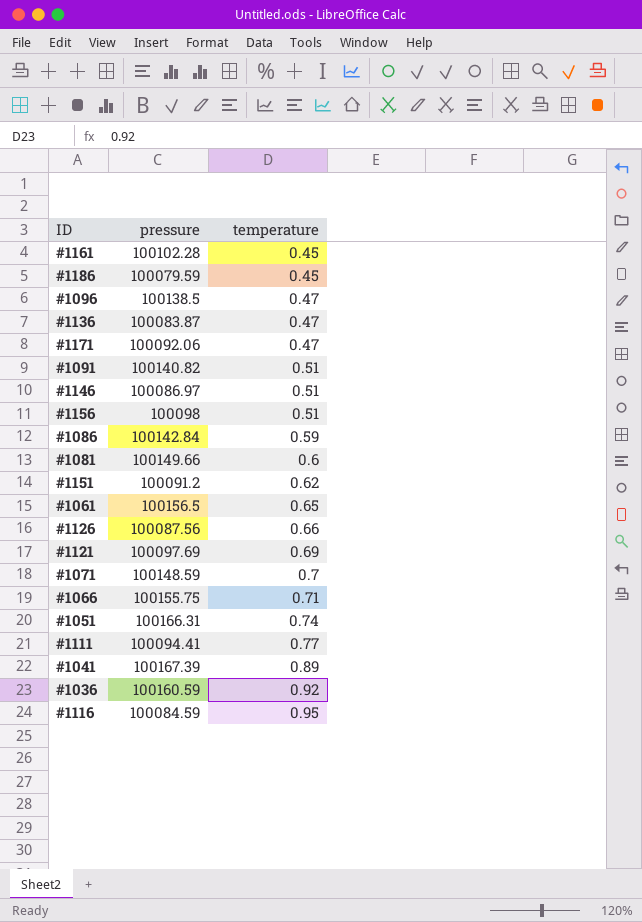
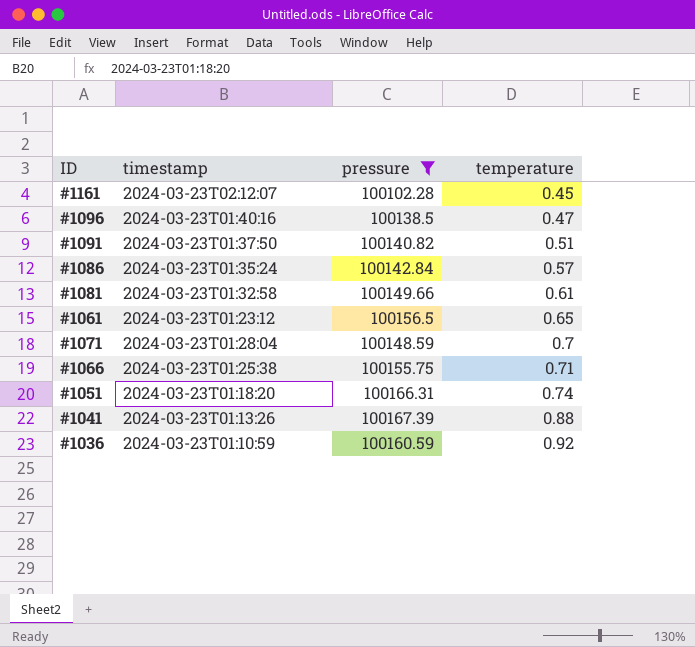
filter: none -> pressure >= 100102.28
column timestamp | position: none -> 2
#1086 | temperature: 0.59 -> 0.57
#1081 | temperature: 0.6 -> 0.61
#1041 | temperature: 0.89 -> 0.88

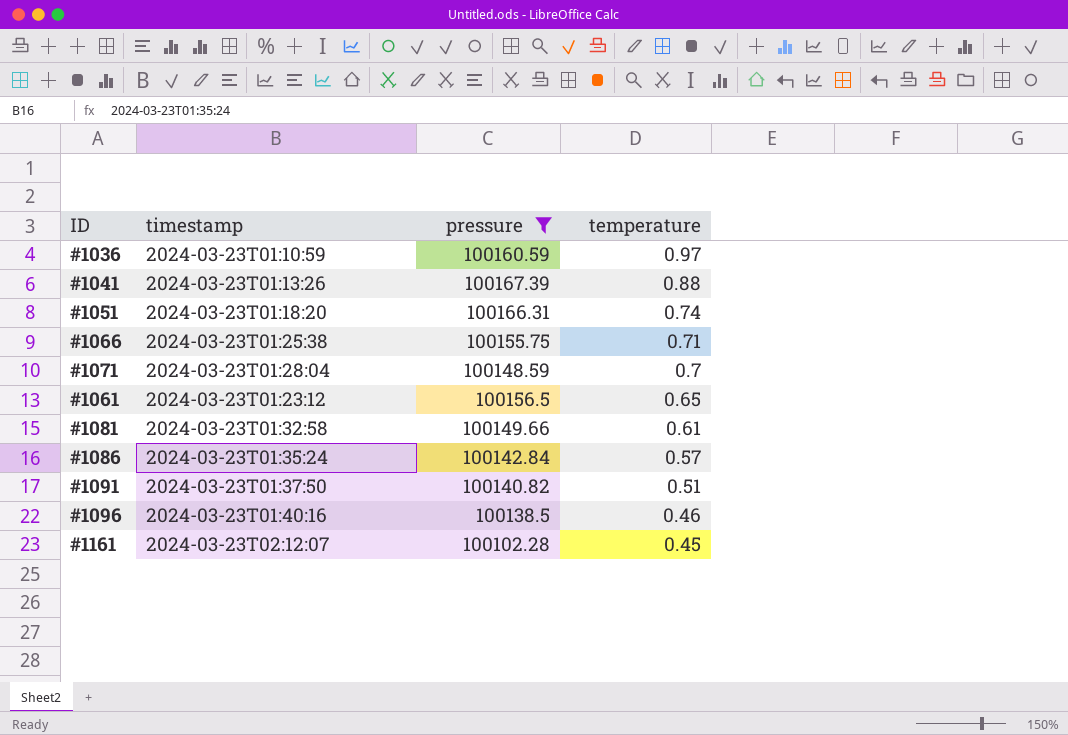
row order: temperature ascending -> temperature descending
#1036 | temperature: 0.92 -> 0.97
#1096 | temperature: 0.47 -> 0.46

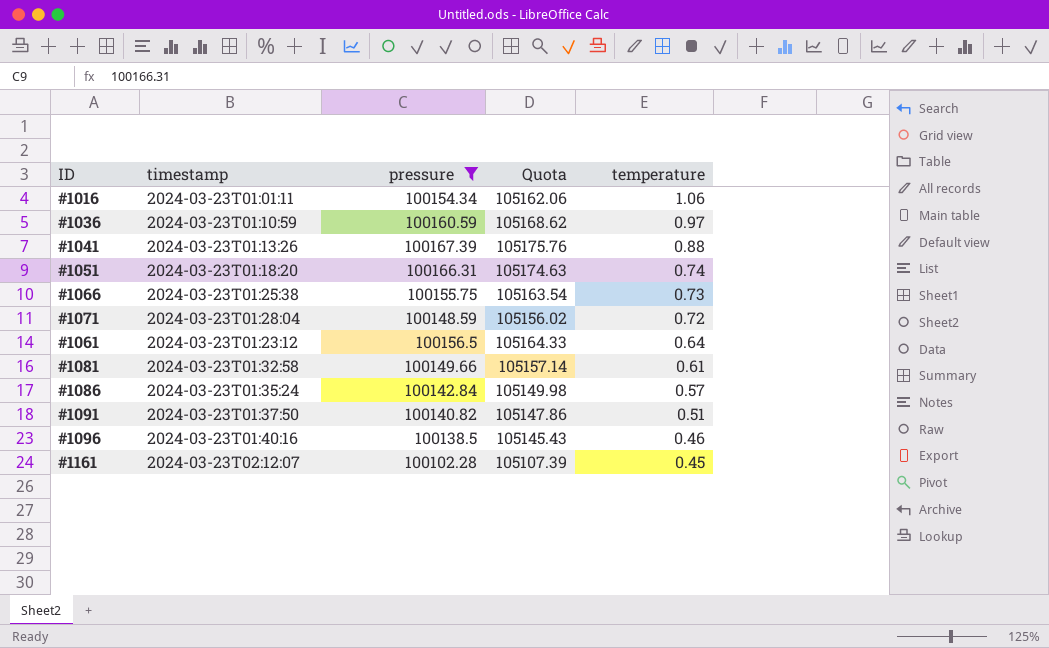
column Quota | formula: none -> [pressure] * 1.05
row #1016: none -> 2024-03-23T01:01:11 | 100154.34 | 105162.06 | 1.06
#1066 | temperature: 0.71 -> 0.73
#1071 | temperature: 0.7 -> 0.72
#1061 | temperature: 0.65 -> 0.64

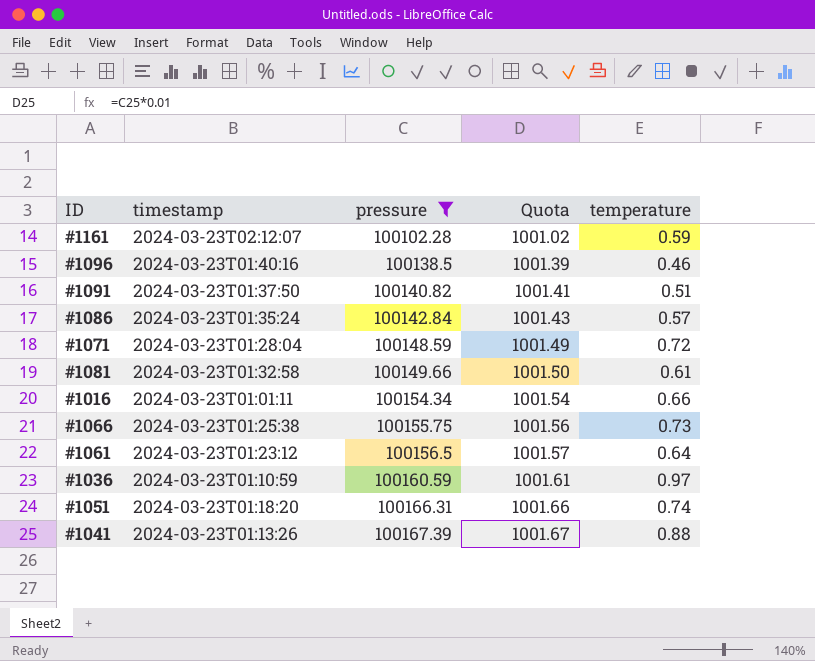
row order: temperature descending -> pressure ascending
column Quota | formula: [pressure] * 1.05 -> [pressure] * 0.01
#1161 | temperature: 0.45 -> 0.59
#1016 | temperature: 1.06 -> 0.66

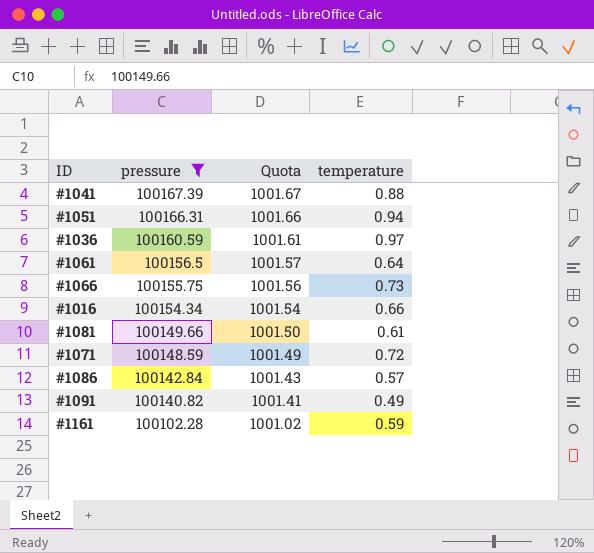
row order: pressure ascending -> pressure descending
column timestamp | position: 2 -> none
row #1096: 2024-03-23T01:40:16 | 100138.5 | 1001.39 | 0.46 -> none
#1051 | temperature: 0.74 -> 0.94
#1091 | temperature: 0.51 -> 0.49

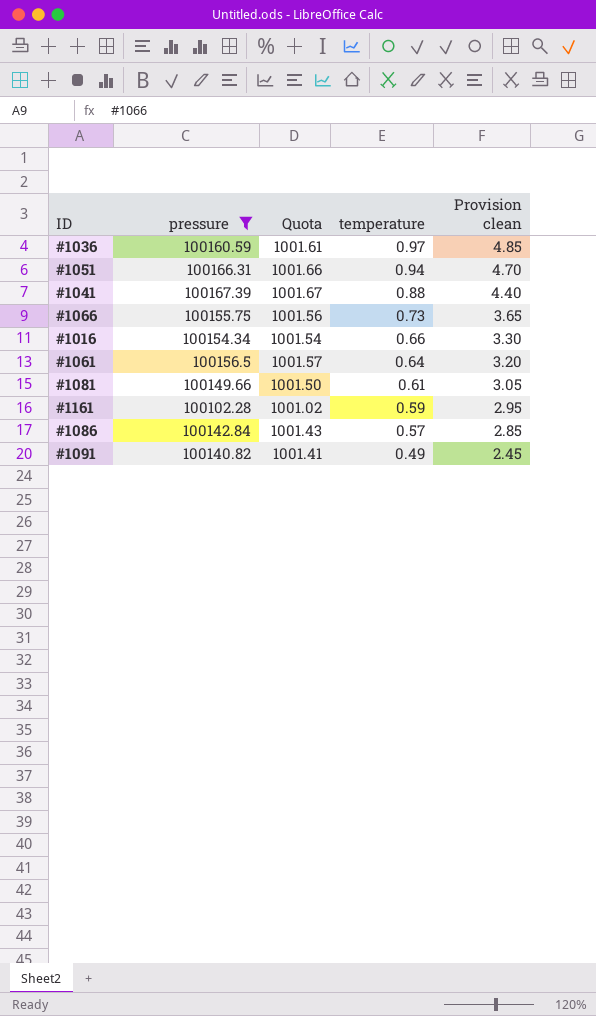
row order: pressure descending -> temperature descending
column Provision clean | formula: none -> [temperature] * 5
row #1071: 100148.59 | 1001.49 | 0.72 -> none

